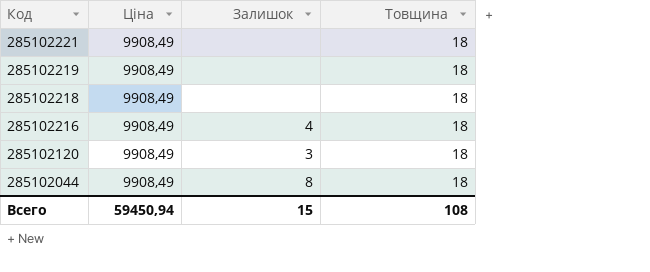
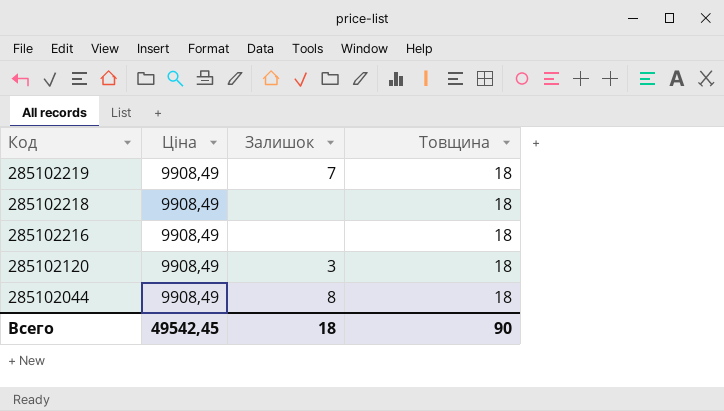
row 285102221: 9908,49 | none | 18 -> none
285102219 | Залишок: none -> 7
285102216 | Залишок: 4 -> none
Всего | Ціна: 59450,94 -> 49542,45
Всего | Залишок: 15 -> 18
Всего | Товщина: 108 -> 90

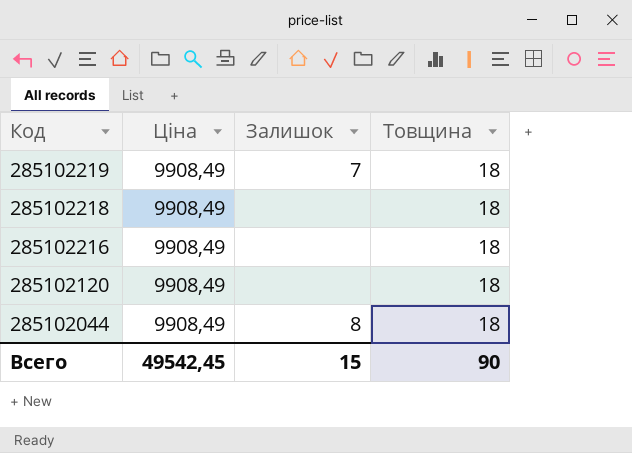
285102120 | Залишок: 3 -> none
Всего | Залишок: 18 -> 15

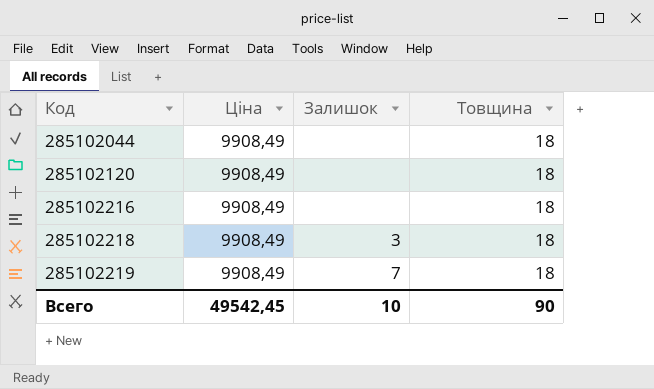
row order: Код descending -> Код ascending
285102044 | Залишок: 8 -> none
285102218 | Залишок: none -> 3
Всего | Залишок: 15 -> 10

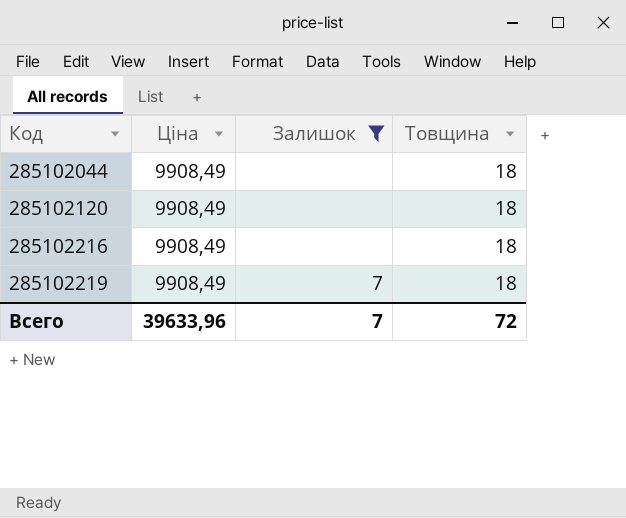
filter: none -> Залишок != 3
Всего | Ціна: 49542,45 -> 39633,96
Всего | Залишок: 10 -> 7
Всего | Товщина: 90 -> 72

